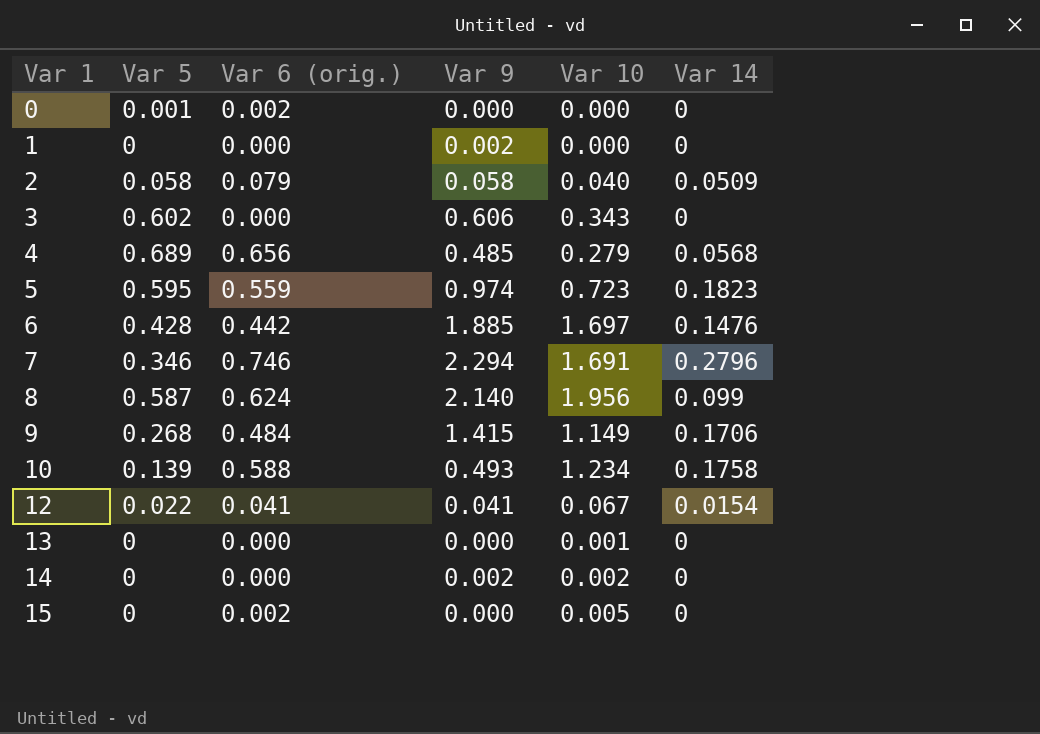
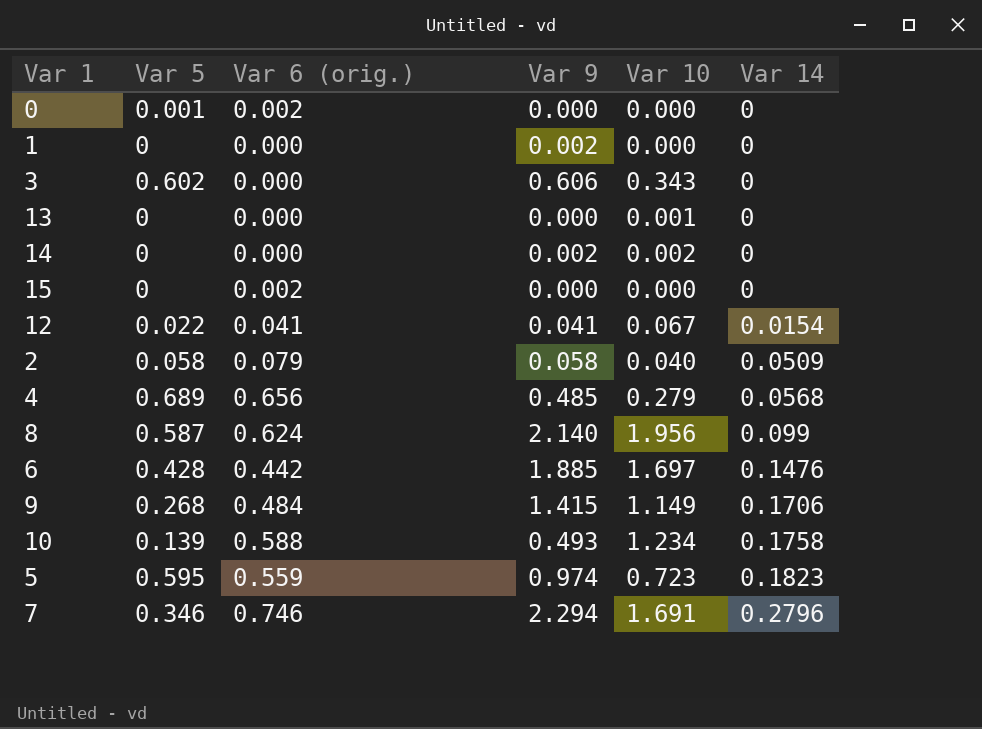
row order: Var 1 ascending -> Var 14 ascending
15 | Var 10: 0.005 -> 0.000

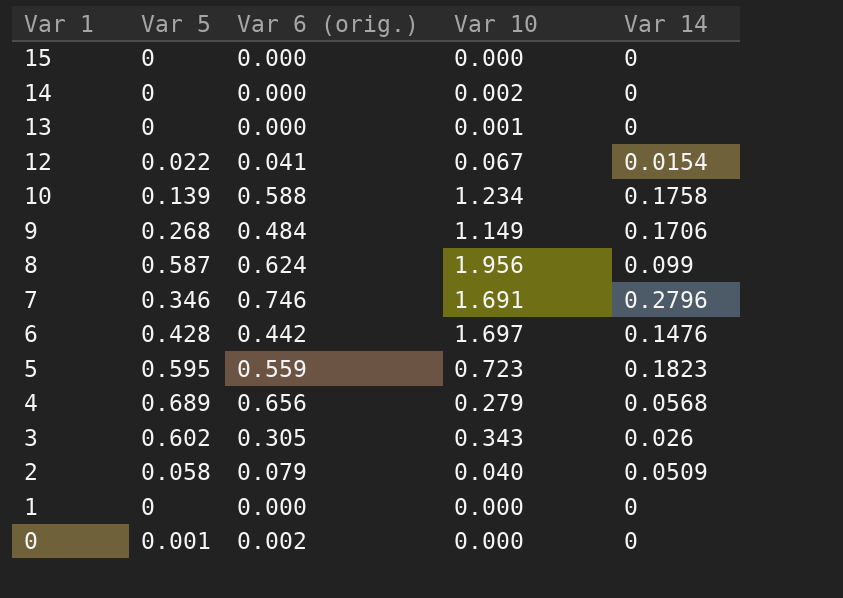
row order: Var 14 ascending -> Var 1 descending
column Var 9 | position: 4 -> none
15 | Var 6 (orig.): 0.002 -> 0.000
3 | Var 6 (orig.): 0.000 -> 0.305
3 | Var 14: 0 -> 0.026

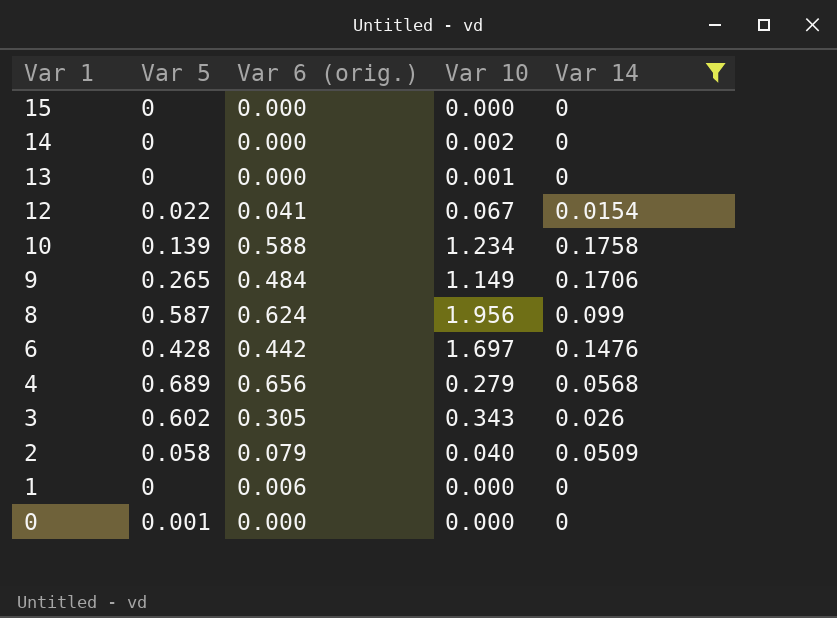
filter: none -> Var 14 <= 0.1758
9 | Var 5: 0.268 -> 0.265
1 | Var 6 (orig.): 0.000 -> 0.006
0 | Var 6 (orig.): 0.002 -> 0.000

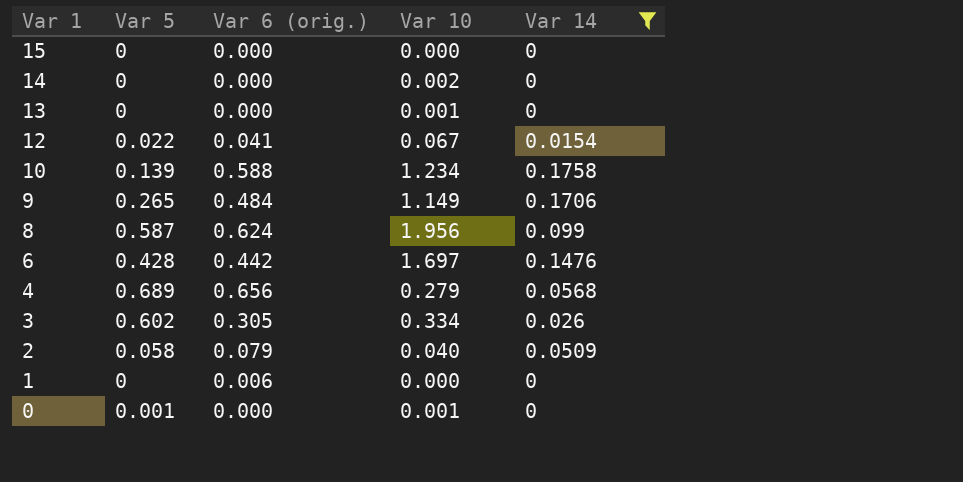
3 | Var 10: 0.343 -> 0.334
0 | Var 10: 0.000 -> 0.001

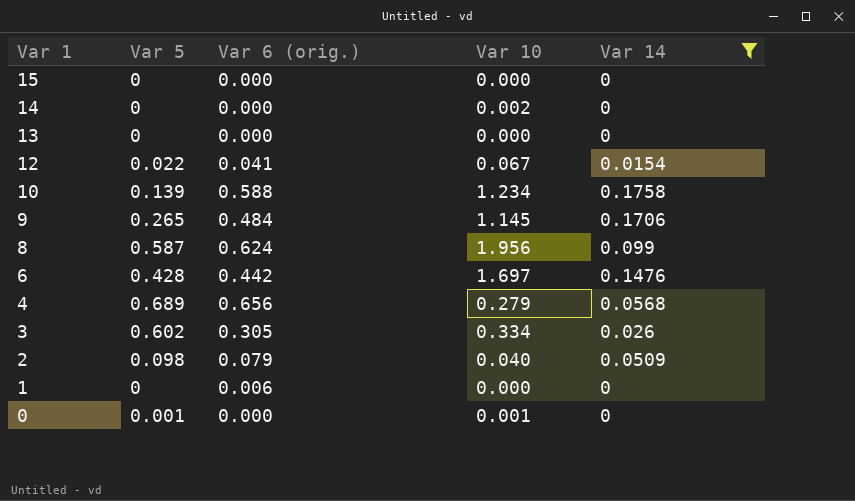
13 | Var 10: 0.001 -> 0.000
9 | Var 10: 1.149 -> 1.145
2 | Var 5: 0.058 -> 0.098

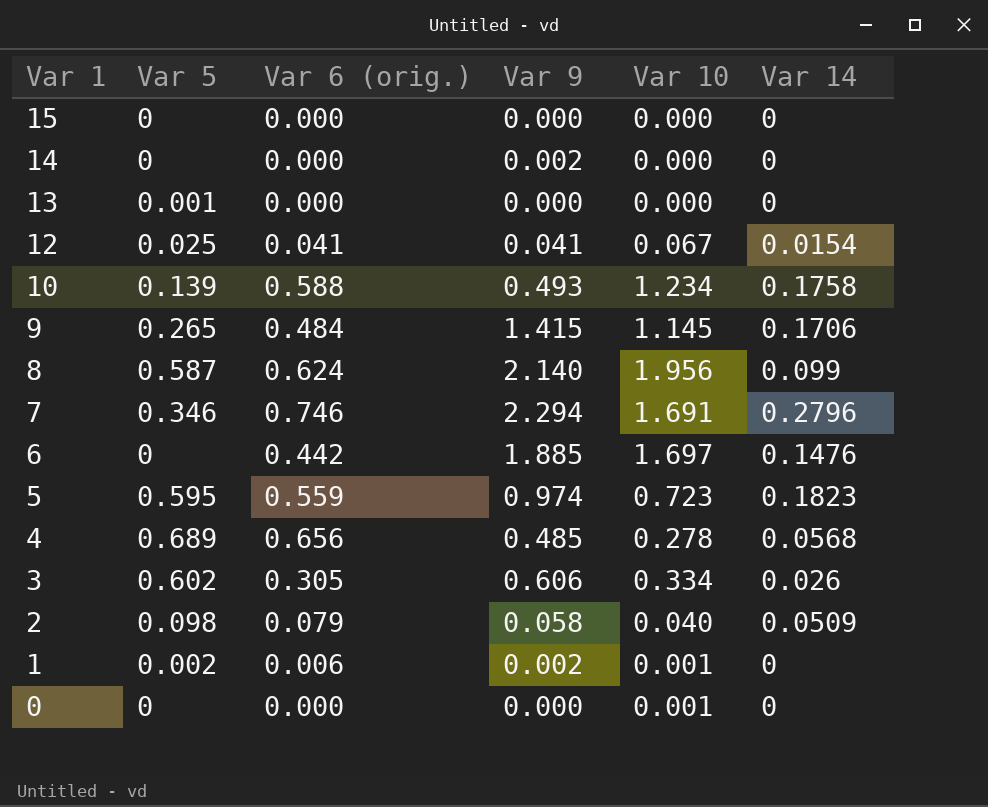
filter: Var 14 <= 0.1758 -> none
column Var 9 | position: none -> 4
14 | Var 10: 0.002 -> 0.000
13 | Var 5: 0 -> 0.001
12 | Var 5: 0.022 -> 0.025
6 | Var 5: 0.428 -> 0
4 | Var 10: 0.279 -> 0.278
1 | Var 5: 0 -> 0.002
1 | Var 10: 0.000 -> 0.001
0 | Var 5: 0.001 -> 0

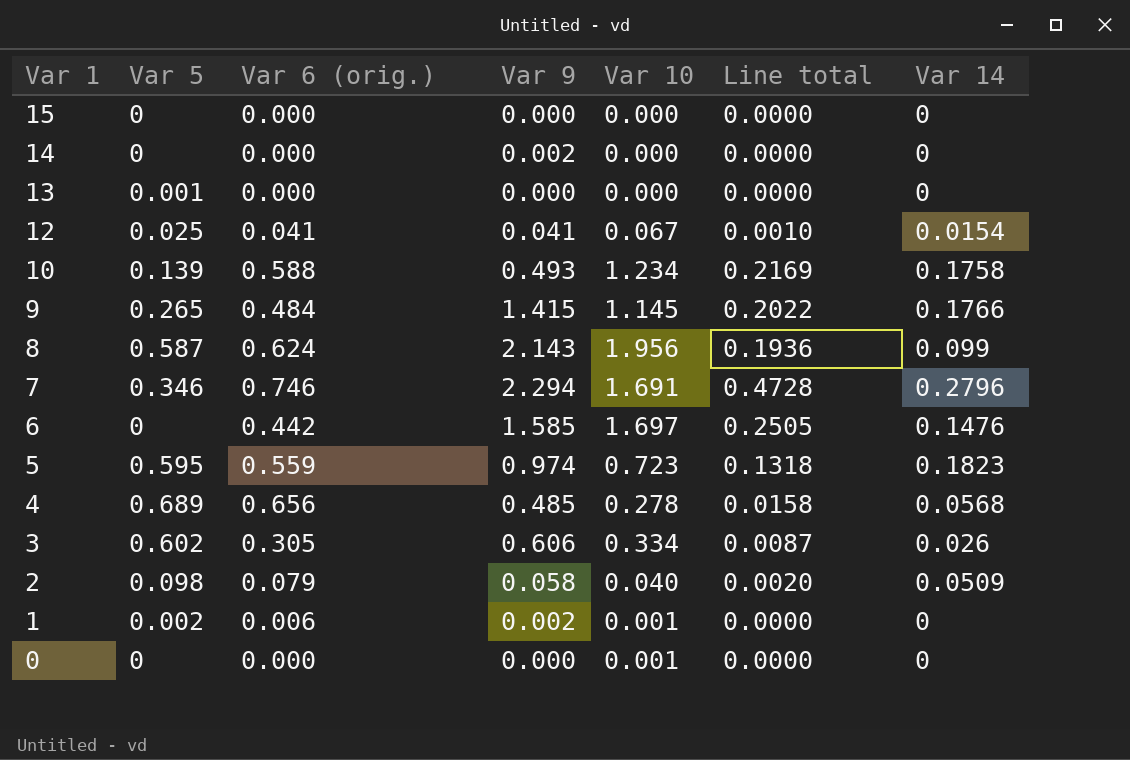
column Line total | formula: none -> [Var 10] * [Var 14]
9 | Var 14: 0.1706 -> 0.1766
8 | Var 9: 2.140 -> 2.143
6 | Var 9: 1.885 -> 1.585

